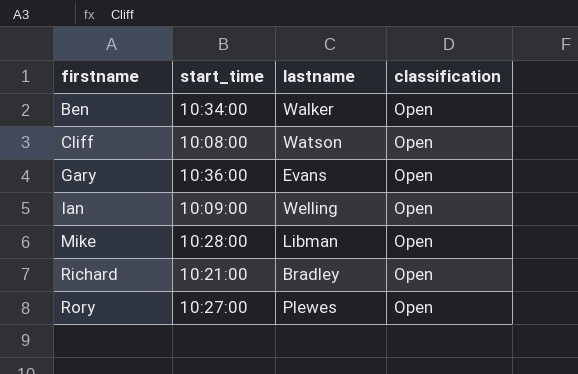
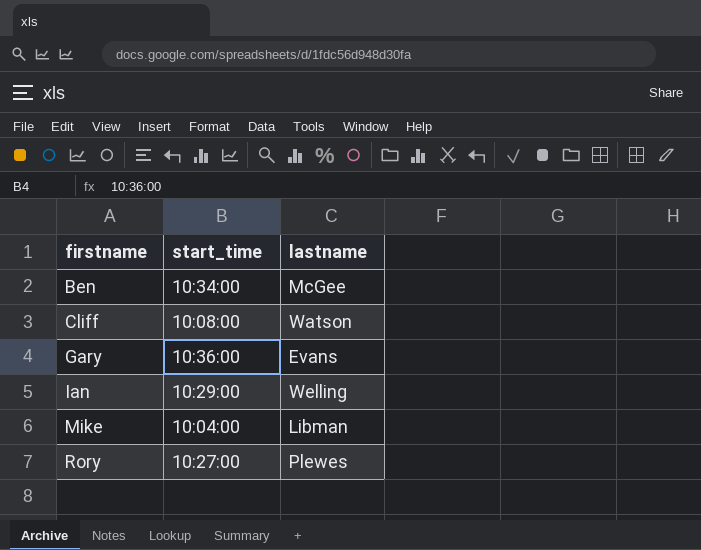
column classification | position: 4 -> none
row Richard: 10:21:00 | Bradley | Open -> none
Ben | lastname: Walker -> McGee
Ian | start_time: 10:09:00 -> 10:29:00
Mike | start_time: 10:28:00 -> 10:04:00

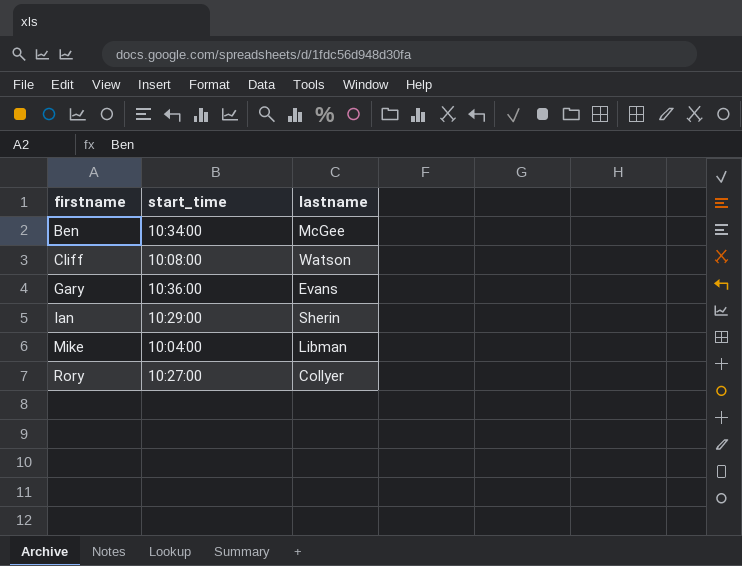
Ian | lastname: Welling -> Sherin
Rory | lastname: Plewes -> Collyer

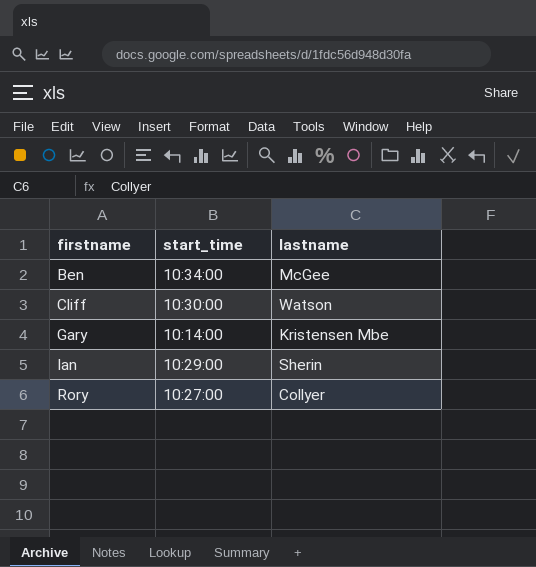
row Mike: 10:04:00 | Libman -> none
Cliff | start_time: 10:08:00 -> 10:30:00
Gary | start_time: 10:36:00 -> 10:14:00
Gary | lastname: Evans -> Kristensen Mbe

